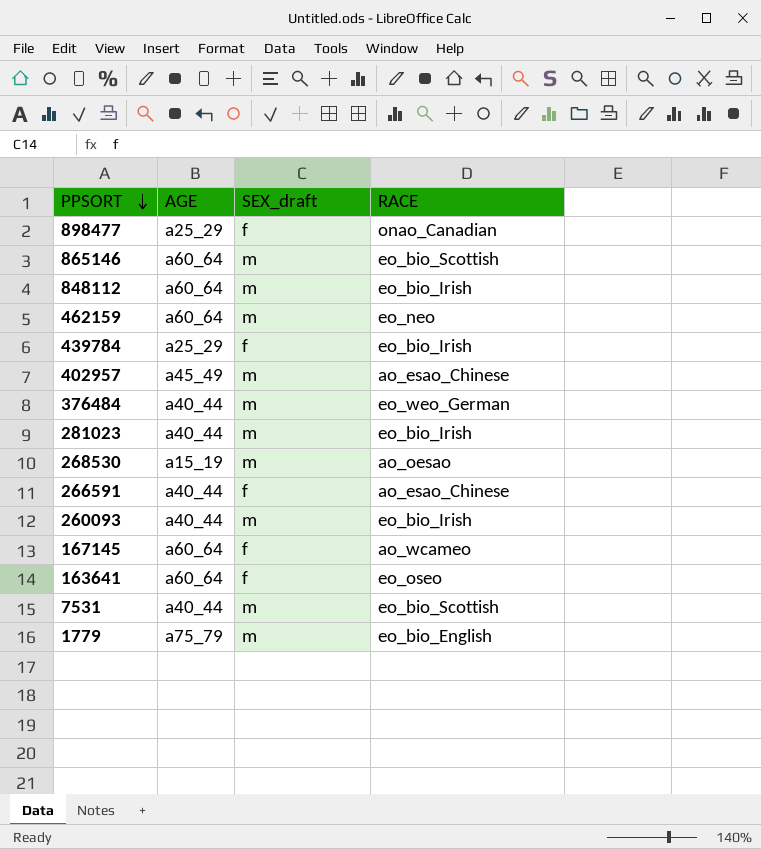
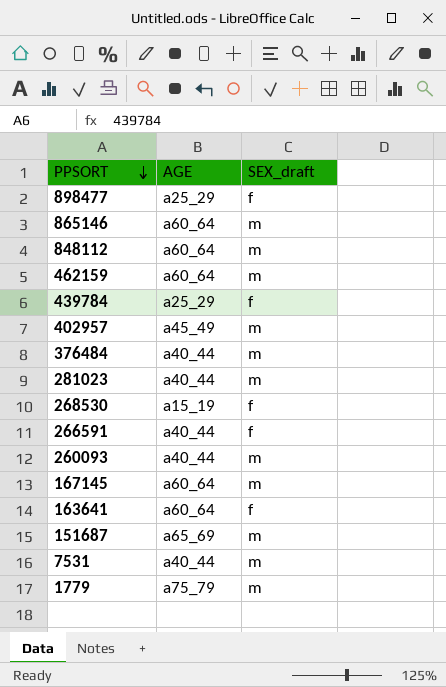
column RACE | position: 4 -> none
268530 | SEX_draft: m -> f
167145 | SEX_draft: f -> m
row 151687: none -> a65_69 | m

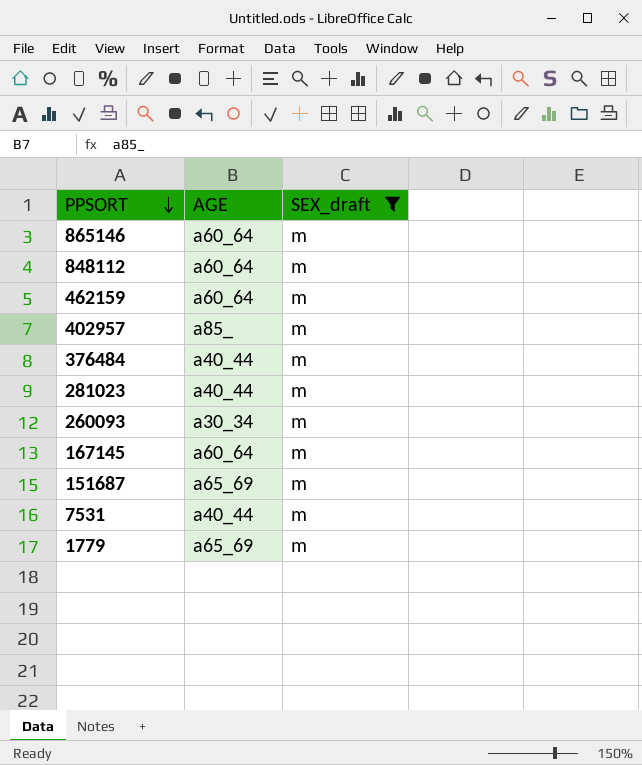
filter: none -> SEX_draft = m
402957 | AGE: a45_49 -> a85_
260093 | AGE: a40_44 -> a30_34
1779 | AGE: a75_79 -> a65_69

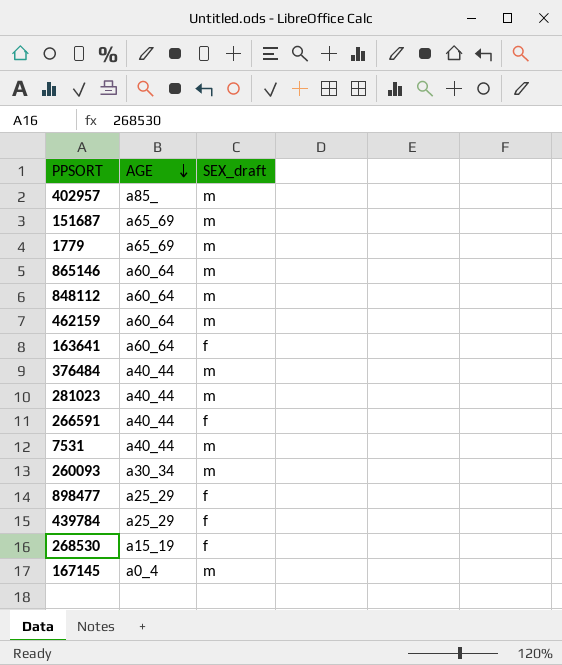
filter: SEX_draft = m -> none
row order: PPSORT descending -> AGE descending
167145 | AGE: a60_64 -> a0_4

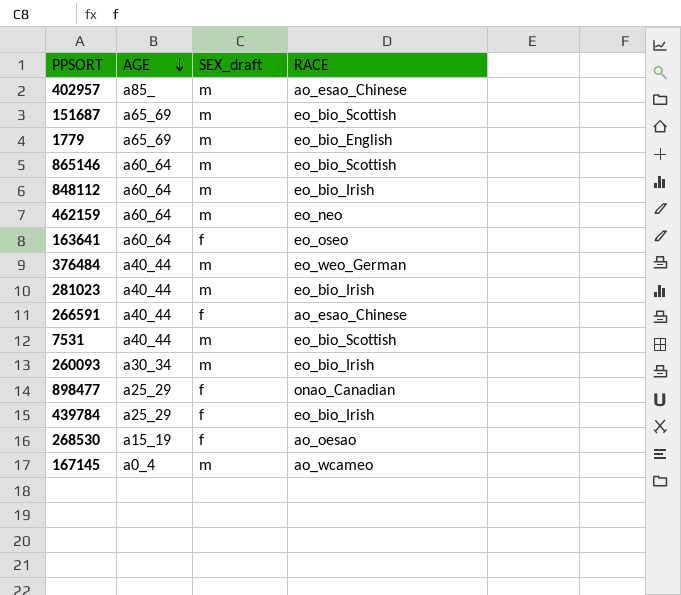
column RACE | position: none -> 4

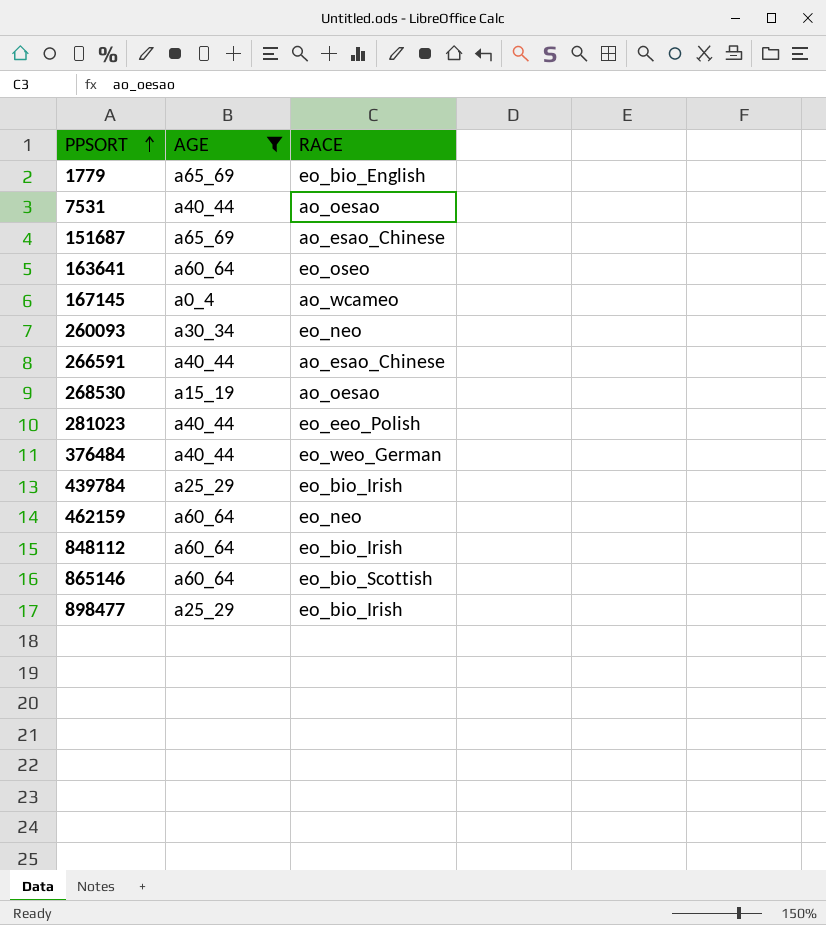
filter: none -> AGE != a85_
row order: AGE descending -> PPSORT ascending
column SEX_draft | position: 3 -> none
7531 | RACE: eo_bio_Scottish -> ao_oesao
151687 | RACE: eo_bio_Scottish -> ao_esao_Chinese
260093 | RACE: eo_bio_Irish -> eo_neo
281023 | RACE: eo_bio_Irish -> eo_eeo_Polish
898477 | RACE: onao_Canadian -> eo_bio_Irish

